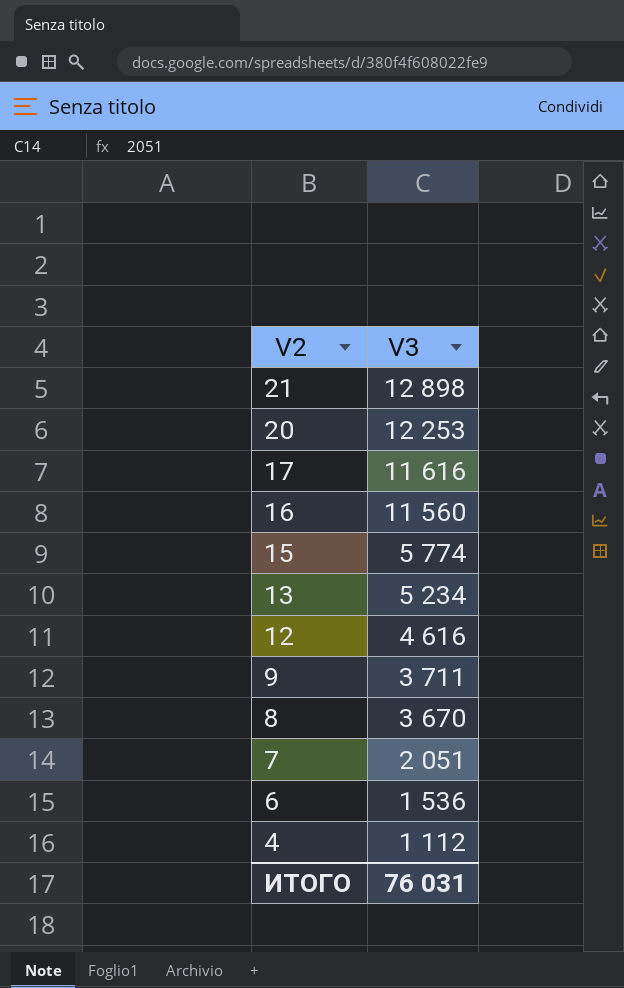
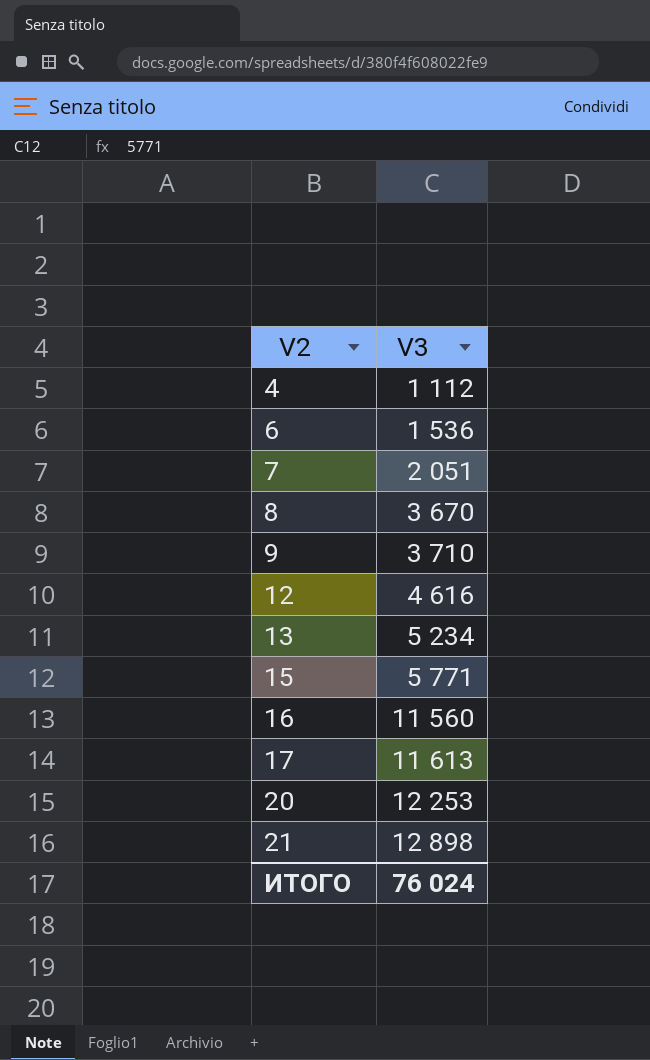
row order: V2 descending -> V2 ascending
9 | V3: 3 711 -> 3 710
15 | V3: 5 774 -> 5 771
17 | V3: 11 616 -> 11 613
ИТОГО | V3: 76 031 -> 76 024

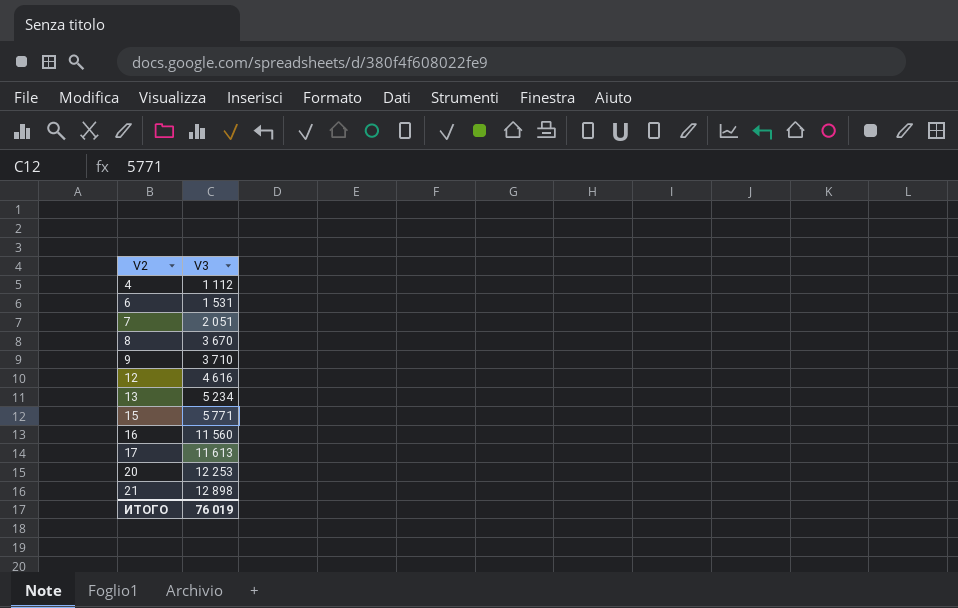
6 | V3: 1 536 -> 1 531
ИТОГО | V3: 76 024 -> 76 019

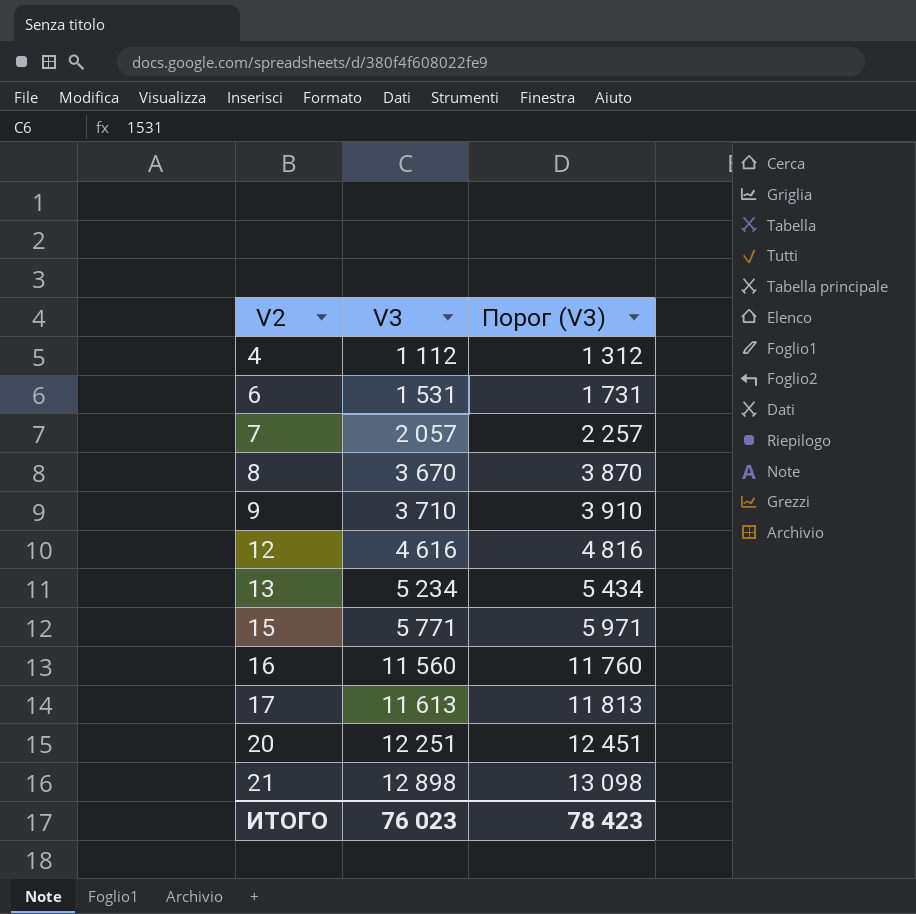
column Порог (V3) | formula: none -> [V3] + 200
7 | V3: 2 051 -> 2 057
20 | V3: 12 253 -> 12 251
ИТОГО | V3: 76 019 -> 76 023

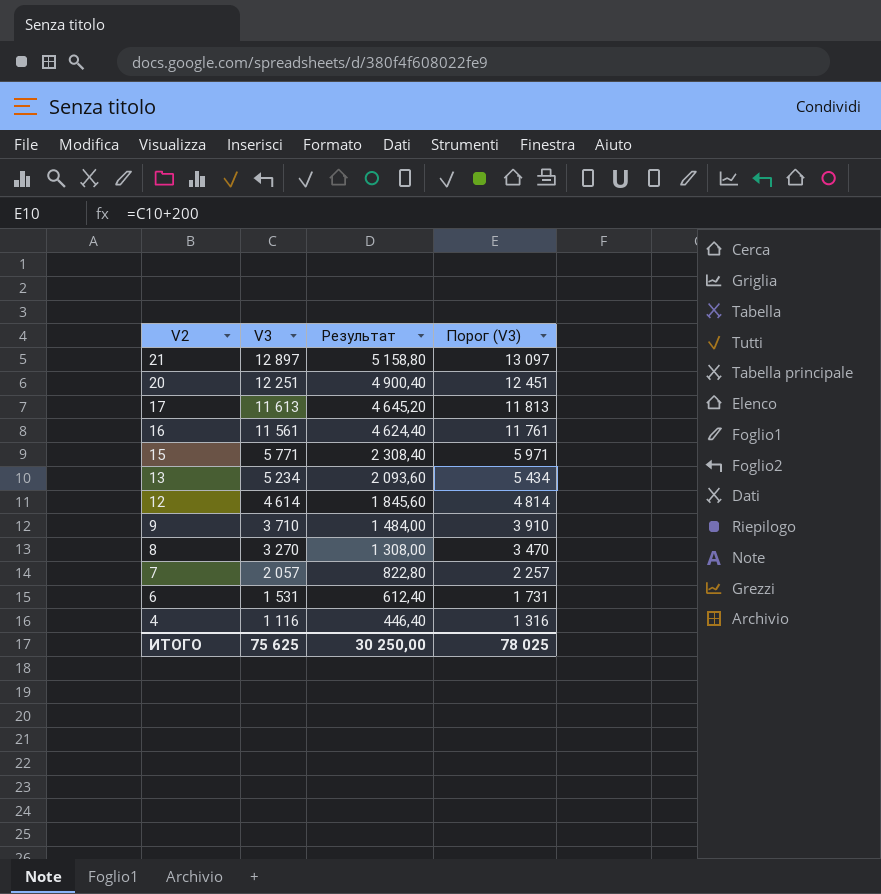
row order: V2 ascending -> V2 descending
column Результат | formula: none -> [V3] * 0,4
21 | V3: 12 898 -> 12 897
21 | Порог (V3): 13 098 -> 13 097
16 | V3: 11 560 -> 11 561
16 | Порог (V3): 11 760 -> 11 761
12 | V3: 4 616 -> 4 614
12 | Порог (V3): 4 816 -> 4 814
8 | V3: 3 670 -> 3 270
8 | Порог (V3): 3 870 -> 3 470
4 | V3: 1 112 -> 1 116
4 | Порог (V3): 1 312 -> 1 316
ИТОГО | V3: 76 023 -> 75 625
ИТОГО | Порог (V3): 78 423 -> 78 025

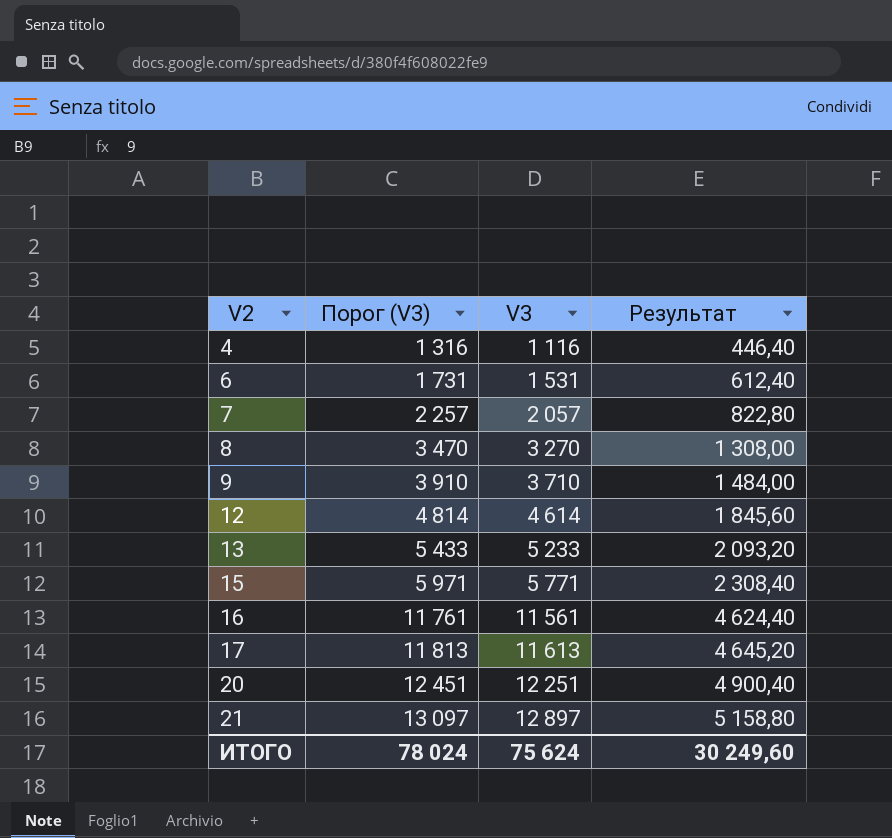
row order: V2 descending -> V2 ascending
column Порог (V3) | position: 4 -> 2
13 | Порог (V3): 5 434 -> 5 433
13 | V3: 5 234 -> 5 233
13 | Результат: 2 093,60 -> 2 093,20
ИТОГО | Порог (V3): 78 025 -> 78 024
ИТОГО | V3: 75 625 -> 75 624
ИТОГО | Результат: 30 250,00 -> 30 249,60

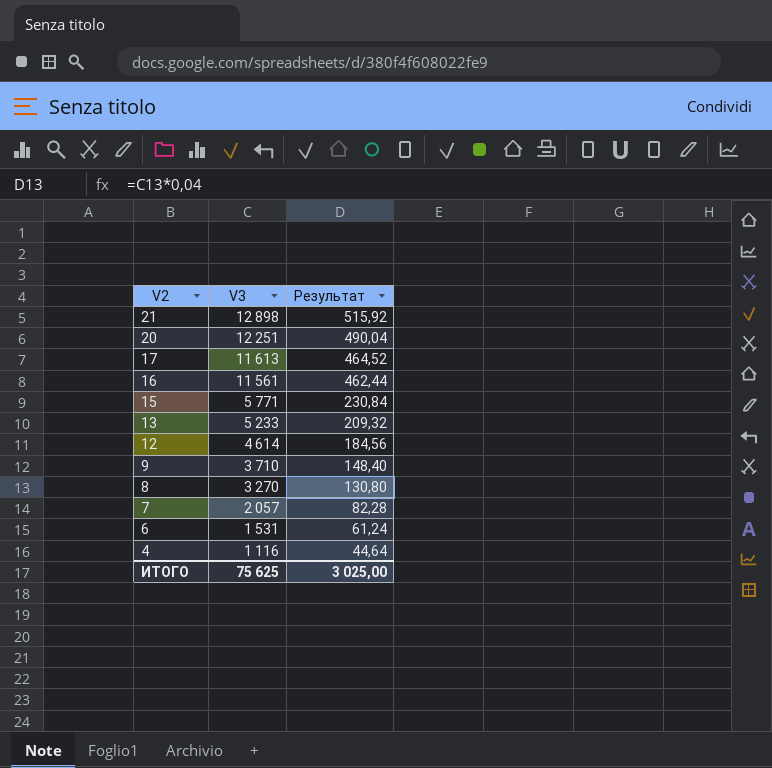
row order: V2 ascending -> V2 descending
column Порог (V3) | formula: [V3] + 200 -> none
column Результат | formula: [V3] * 0,4 -> [V3] * 0,04
21 | V3: 12 897 -> 12 898
ИТОГО | V3: 75 624 -> 75 625
ИТОГО | Результат: 30 249,60 -> 3 025,00

